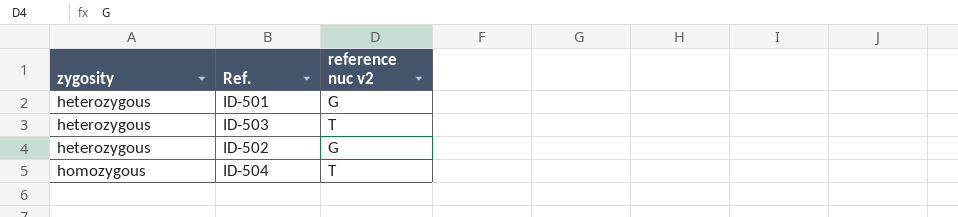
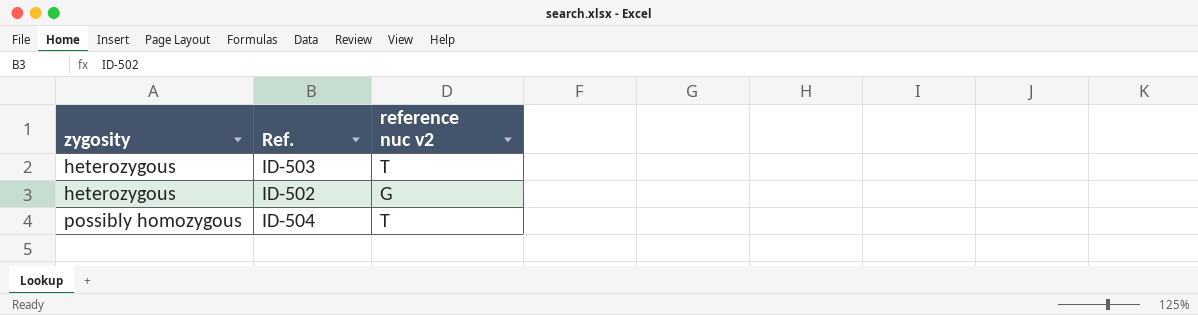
row ID-501: heterozygous | G -> none
ID-504 | zygosity: homozygous -> possibly homozygous

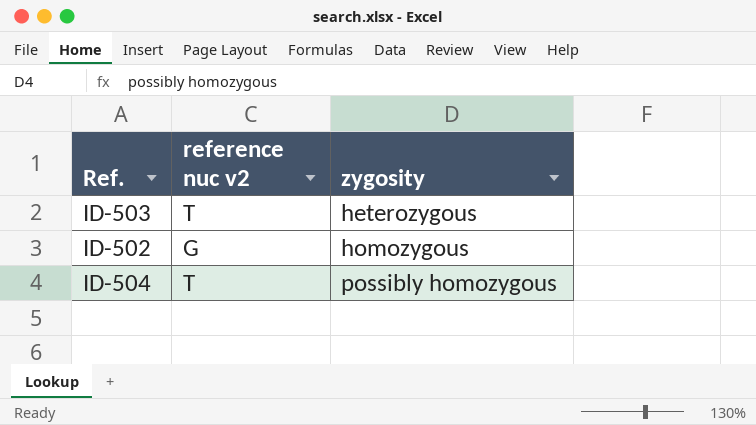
column zygosity | position: 1 -> 3
ID-502 | zygosity: heterozygous -> homozygous

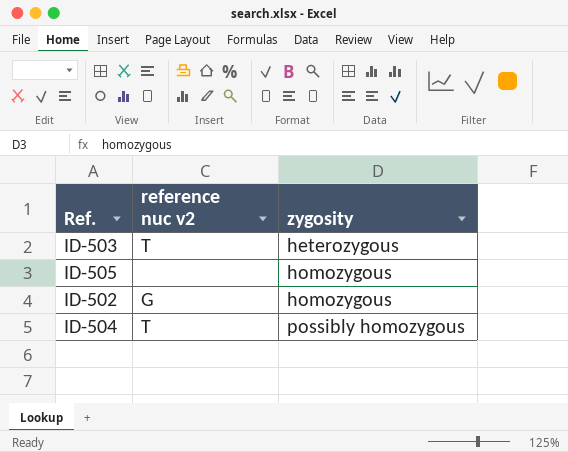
row ID-505: none -> none | homozygous

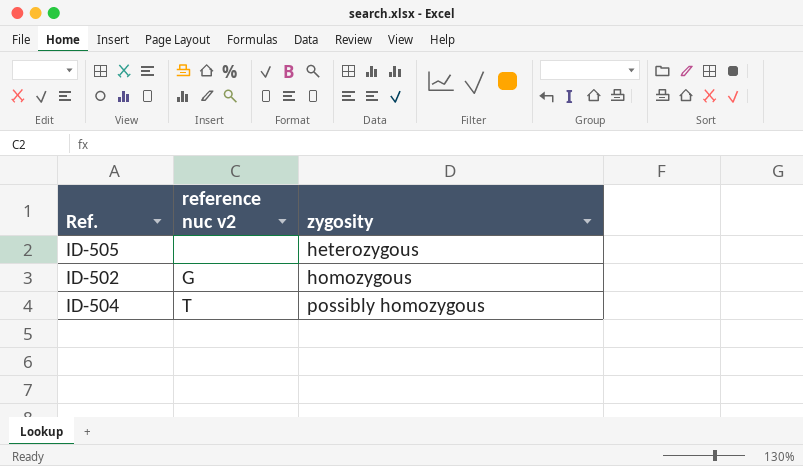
row ID-503: T | heterozygous -> none
ID-505 | zygosity: homozygous -> heterozygous

